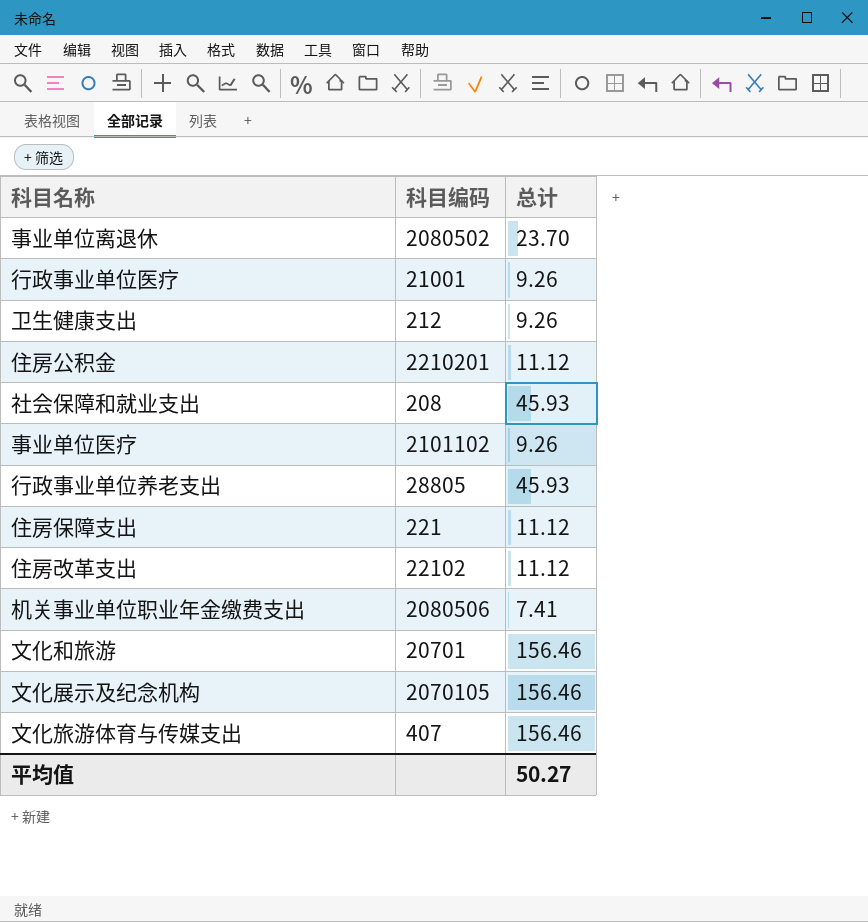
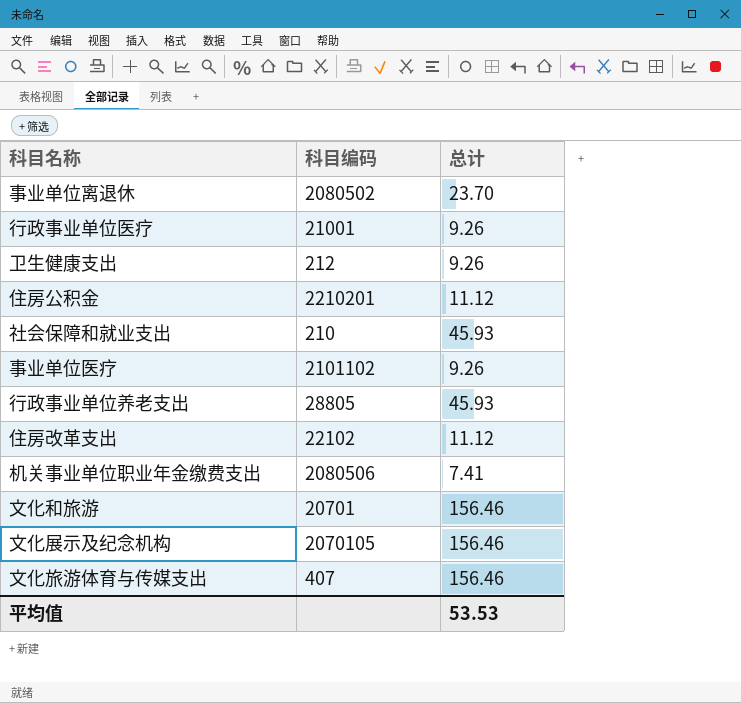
row 住房保障支出: 221 | 11.12 -> none
社会保障和就业支出 | 科目编码: 208 -> 210
平均值 | 总计: 50.27 -> 53.53

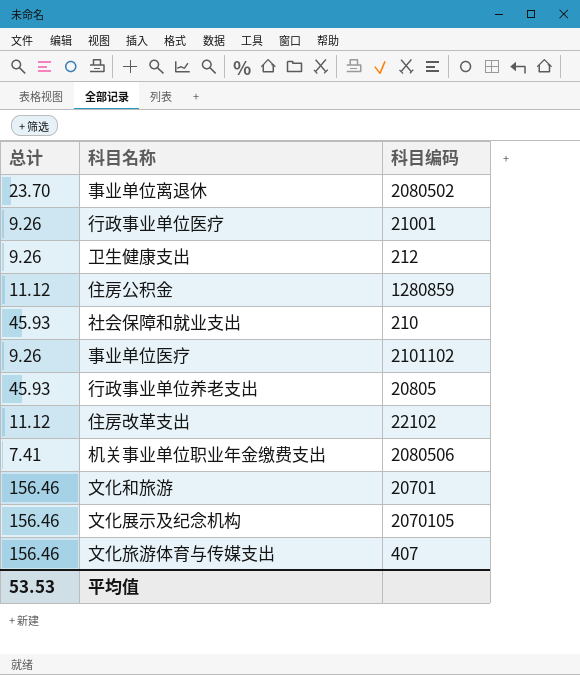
column 总计 | position: 3 -> 1
住房公积金 | 科目编码: 2210201 -> 1280859
行政事业单位养老支出 | 科目编码: 28805 -> 20805

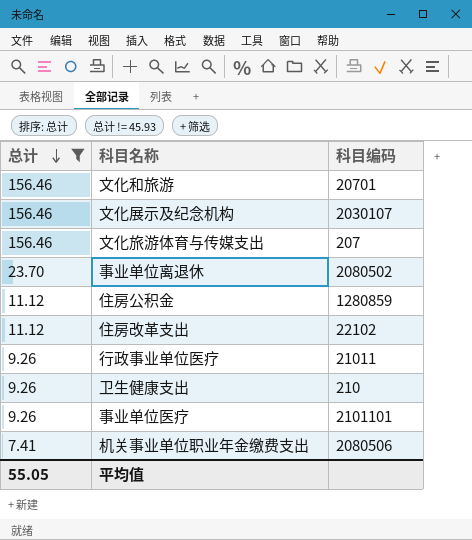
filter: none -> 总计 != 45.93
row order: none -> 总计 descending
文化展示及纪念机构 | 科目编码: 2070105 -> 2030107
文化旅游体育与传媒支出 | 科目编码: 407 -> 207
行政事业单位医疗 | 科目编码: 21001 -> 21011
卫生健康支出 | 科目编码: 212 -> 210
事业单位医疗 | 科目编码: 2101102 -> 2101101
平均值 | 总计: 53.53 -> 55.05

